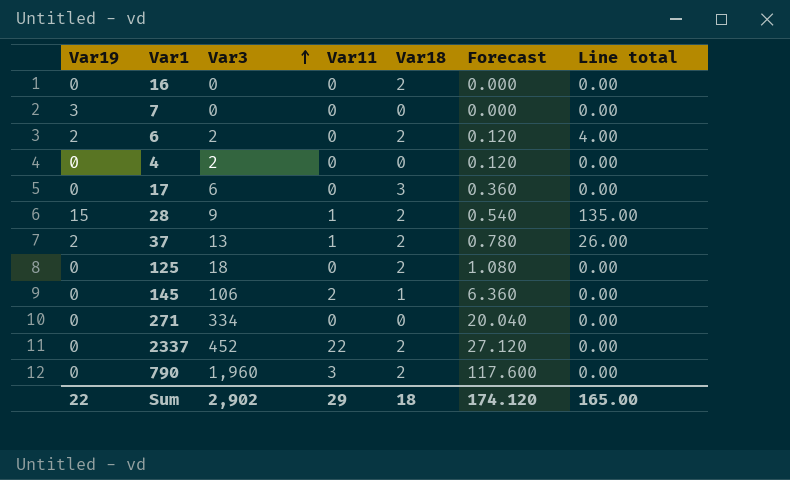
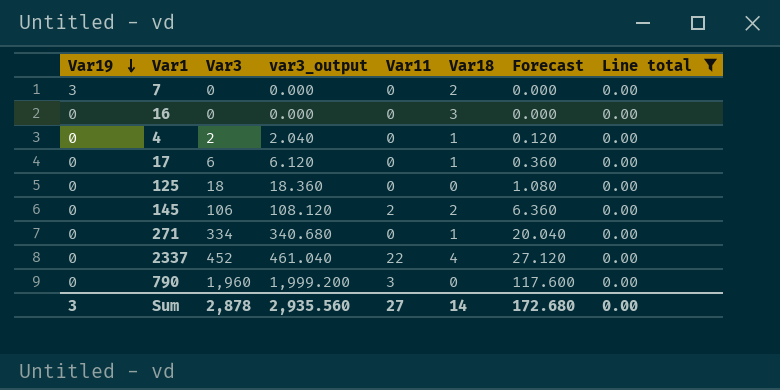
filter: none -> Line total = 0.00
row order: Var3 ascending -> Var19 descending
column var3_output | formula: none -> [Var3] * 1.02
7 | Var18: 0 -> 2
16 | Var18: 2 -> 3
4 | Var18: 0 -> 1
17 | Var18: 3 -> 1
125 | Var18: 2 -> 0
145 | Var18: 1 -> 2
271 | Var18: 0 -> 1
2337 | Var18: 2 -> 4
790 | Var18: 2 -> 0
Sum | Var19: 22 -> 3
Sum | Var3: 2,902 -> 2,878
Sum | Var11: 29 -> 27
Sum | Var18: 18 -> 14
Sum | Forecast: 174.120 -> 172.680
Sum | Line total: 165.00 -> 0.00

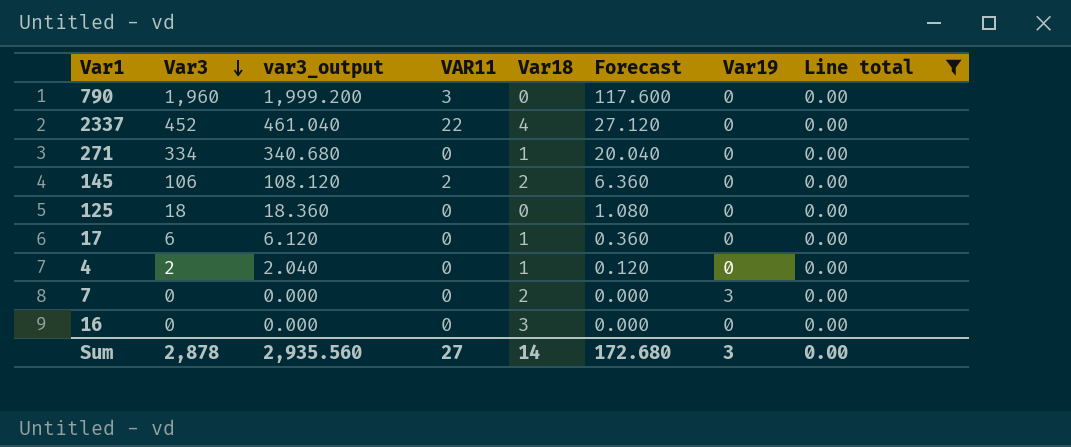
row order: Var19 descending -> Var3 descending
column name: Var11 -> VAR11
column Var19 | position: 1 -> 7

